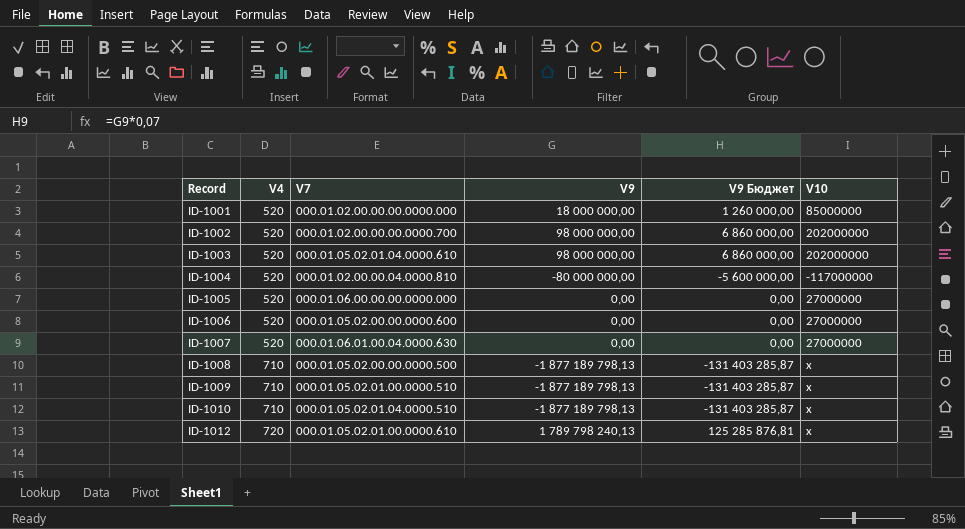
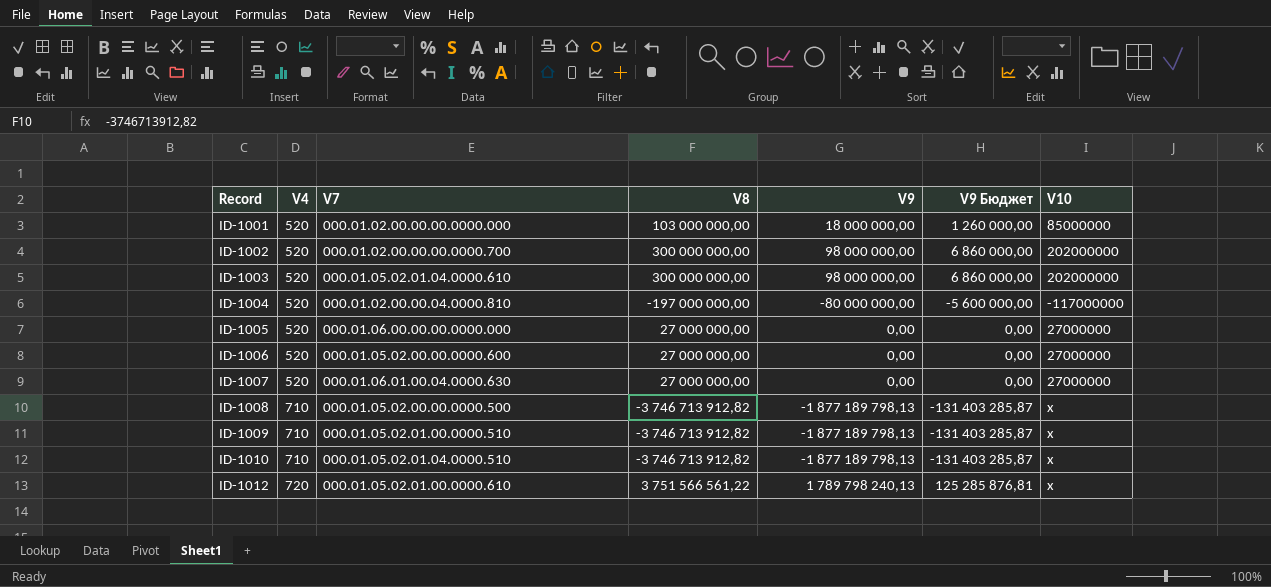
column V8 | position: none -> 4

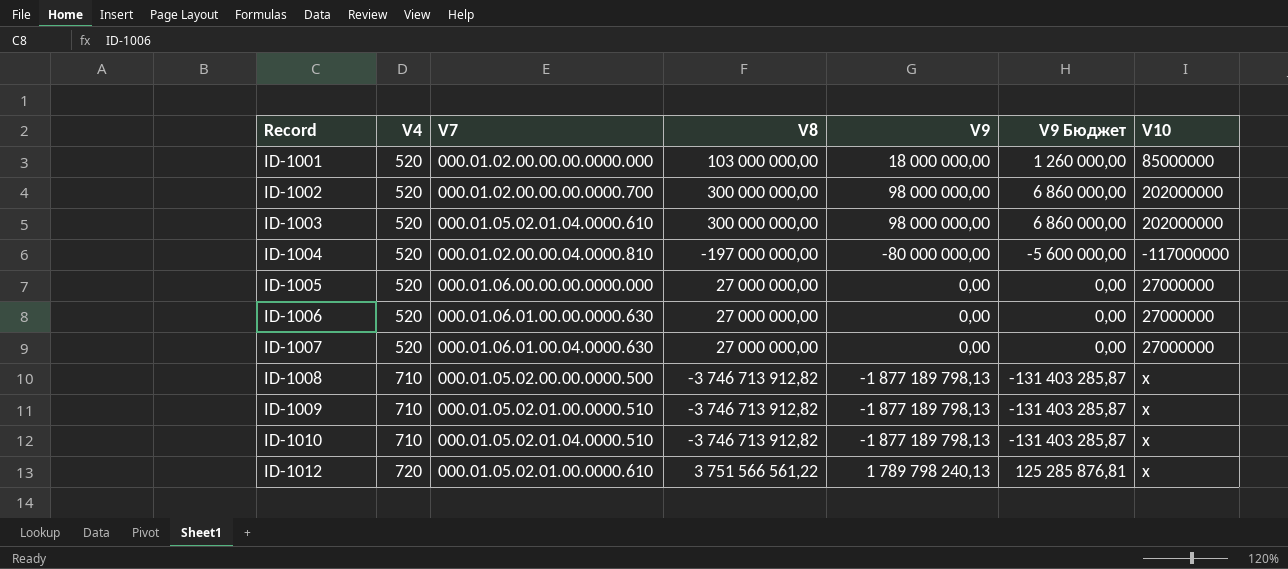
ID-1006 | V7: 000.01.05.02.00.00.0000.600 -> 000.01.06.01.00.00.0000.630

